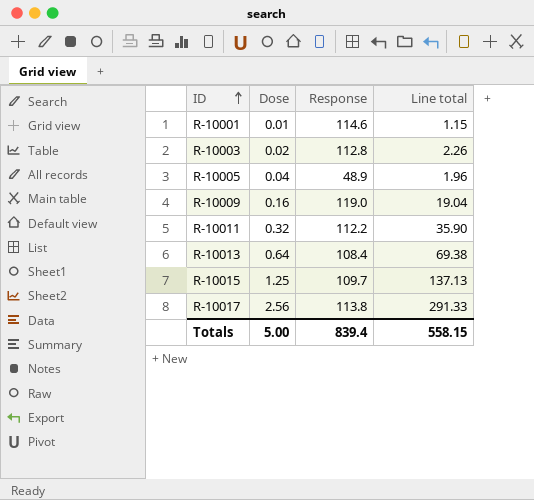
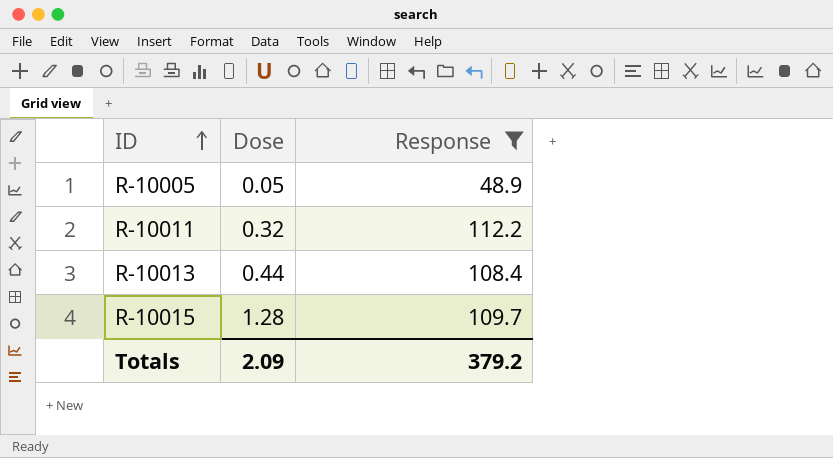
filter: none -> Response <= 112.2
column Line total | formula: [Dose] * [Response] -> none
R-10005 | Dose: 0.04 -> 0.05
R-10013 | Dose: 0.64 -> 0.44
R-10015 | Dose: 1.25 -> 1.28
Totals | Dose: 5.00 -> 2.09
Totals | Response: 839.4 -> 379.2

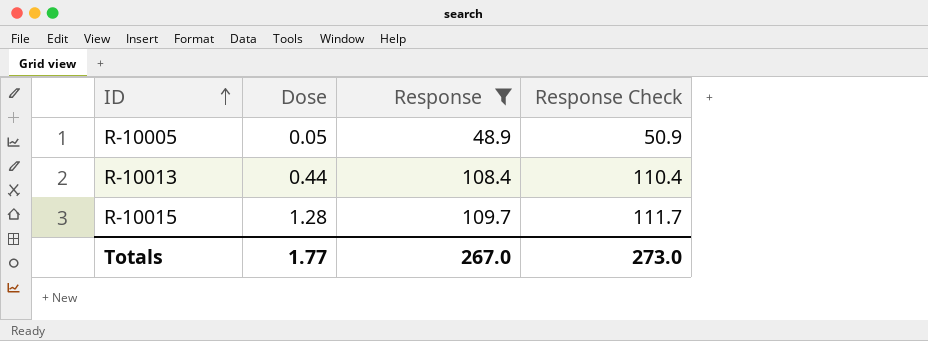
column Response Check | formula: none -> [Response] + 2
row R-10011: 0.32 | 112.2 -> none
Totals | Dose: 2.09 -> 1.77
Totals | Response: 379.2 -> 267.0

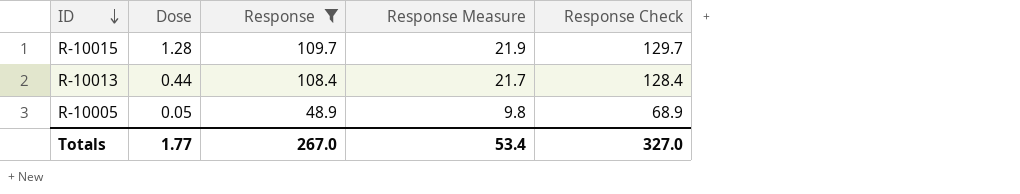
row order: ID ascending -> ID descending
column Response Measure | formula: none -> [Response] * 0.2
column Response Check | formula: [Response] + 2 -> [Response] + 20
Totals | Response Check: 273.0 -> 327.0

